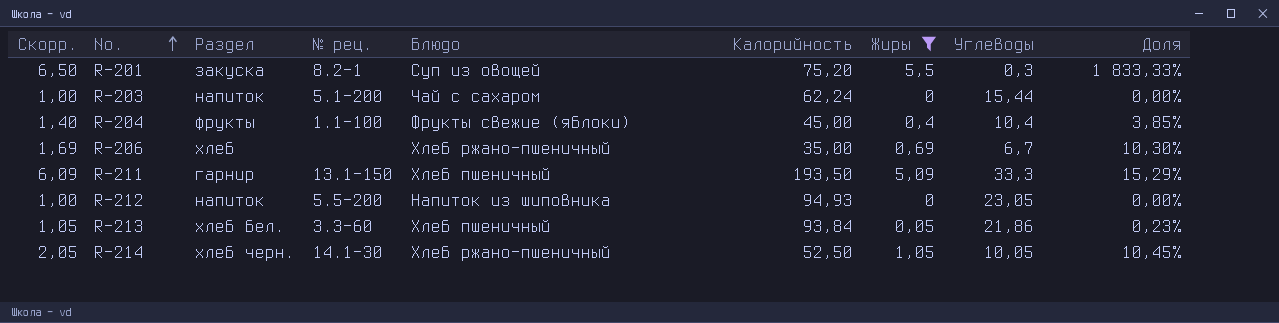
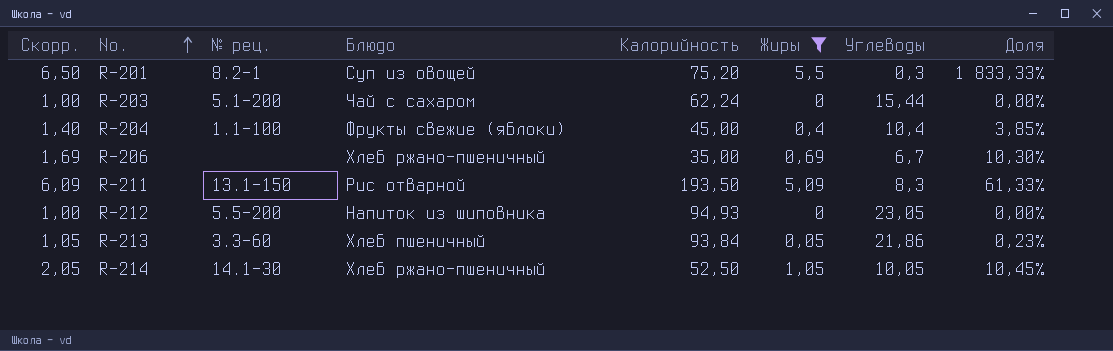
column Раздел | position: 3 -> none
R-211 | Блюдо: Хлеб пшеничный -> Рис отварной
R-211 | Углеводы: 33,3 -> 8,3
R-211 | Доля: 15,29% -> 61,33%

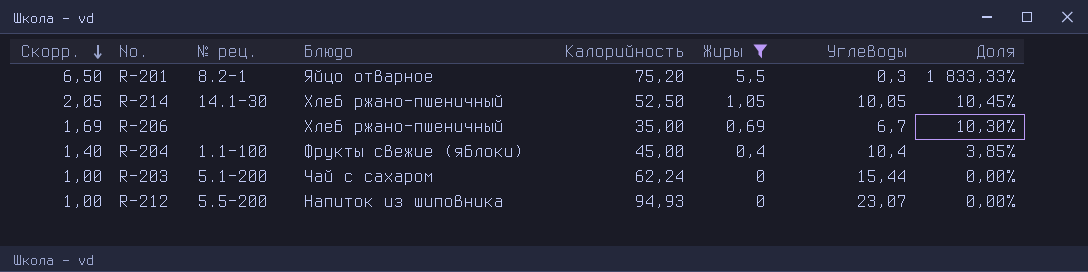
row order: No. ascending -> Скорр. descending
row R-211: 6,09 | 13.1-150 | Рис отварной | 193,50 | 5,09 | 8,3 | 61,33% -> none
row R-213: 1,05 | 3.3-60 | Хлеб пшеничный | 93,84 | 0,05 | 21,86 | 0,23% -> none
R-201 | Блюдо: Суп из овощей -> Яйцо отварное
R-212 | Углеводы: 23,05 -> 23,07

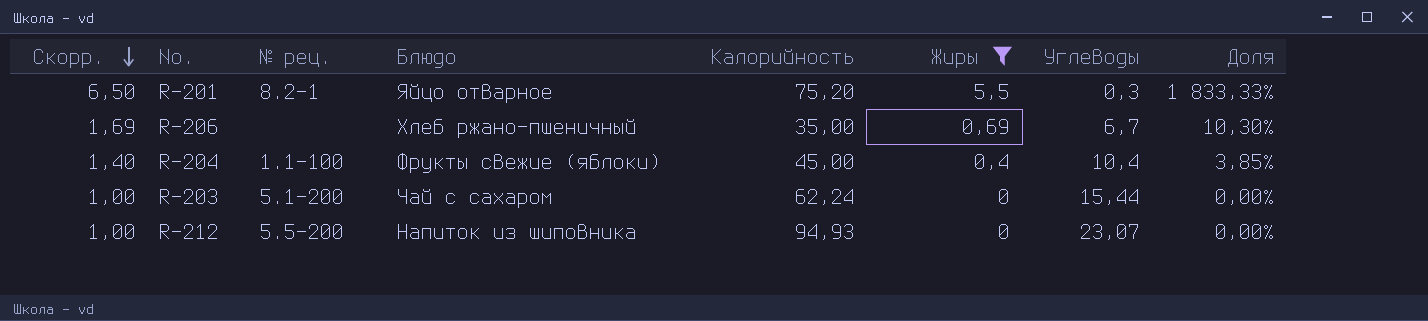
row R-214: 2,05 | 14.1-30 | Хлеб ржано-пшеничный | 52,50 | 1,05 | 10,05 | 10,45% -> none

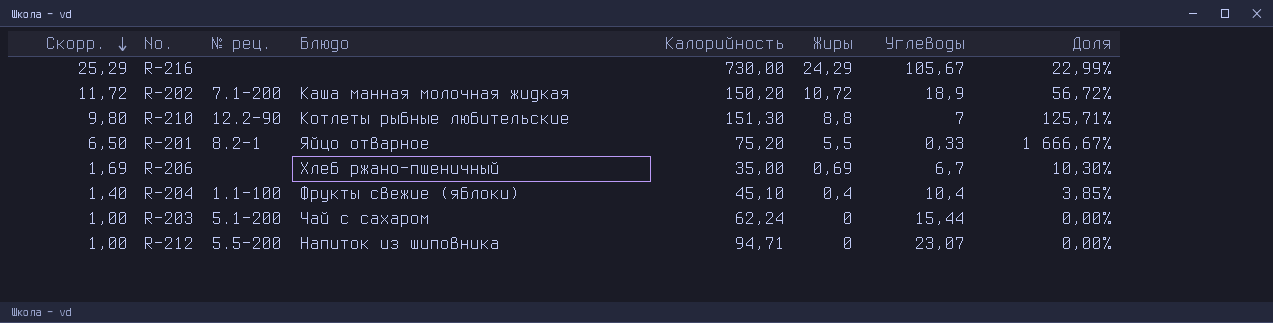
filter: Жиры <= 5,5 -> none
R-201 | Углеводы: 0,3 -> 0,33
R-201 | Доля: 1 833,33% -> 1 666,67%
R-204 | Калорийность: 45,00 -> 45,10
R-212 | Калорийность: 94,93 -> 94,71

